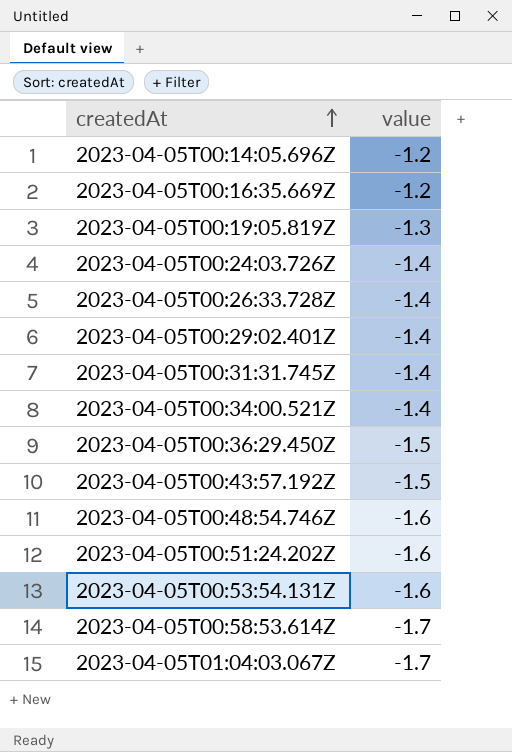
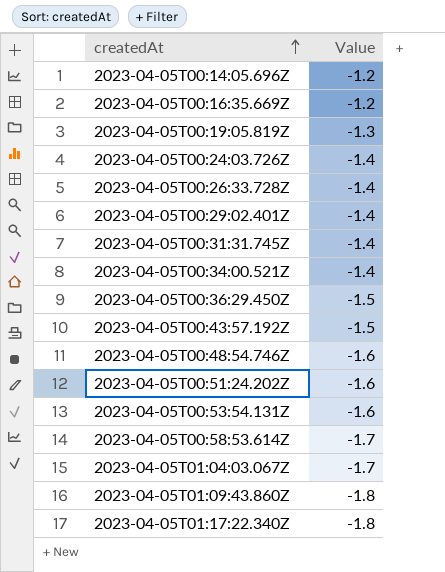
column name: value -> Value
row 2023-04-05T01:09:43.860Z: none -> -1.8
row 2023-04-05T01:17:22.340Z: none -> -1.8

